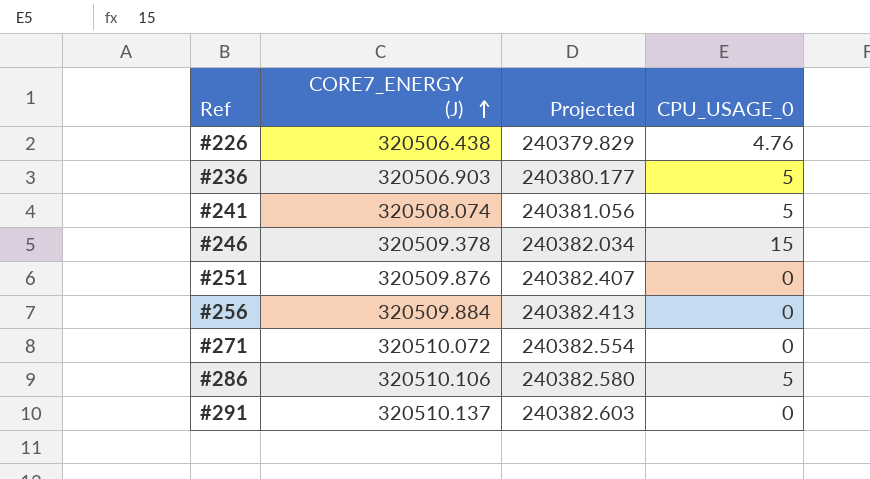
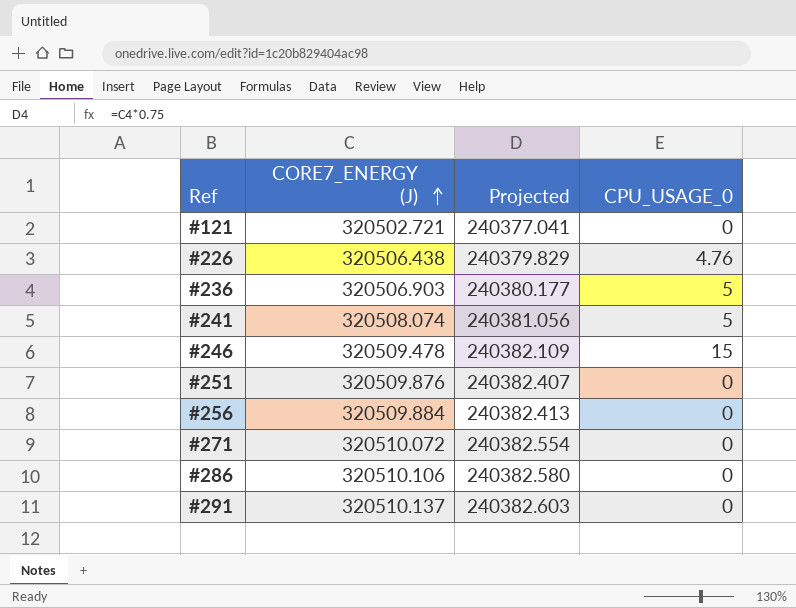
row #121: none -> 320502.721 | 240377.041 | 0
#246 | CORE7_ENERGY (J): 320509.378 -> 320509.478
#246 | Projected: 240382.034 -> 240382.109
#286 | CPU_USAGE_0: 5 -> 0

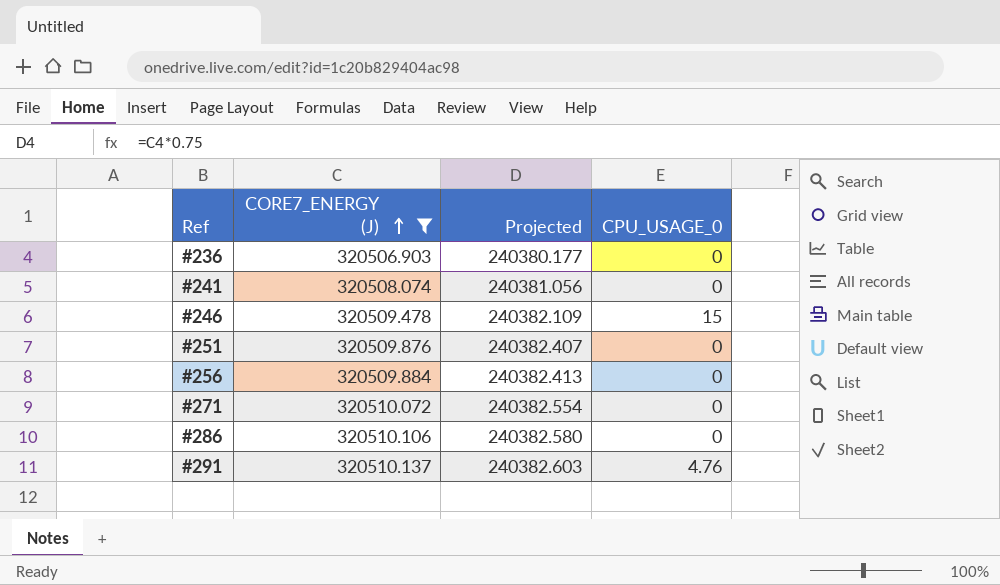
filter: none -> CORE7_ENERGY (J) >= 320506.903
#236 | CPU_USAGE_0: 5 -> 0
#241 | CPU_USAGE_0: 5 -> 0
#291 | CPU_USAGE_0: 0 -> 4.76

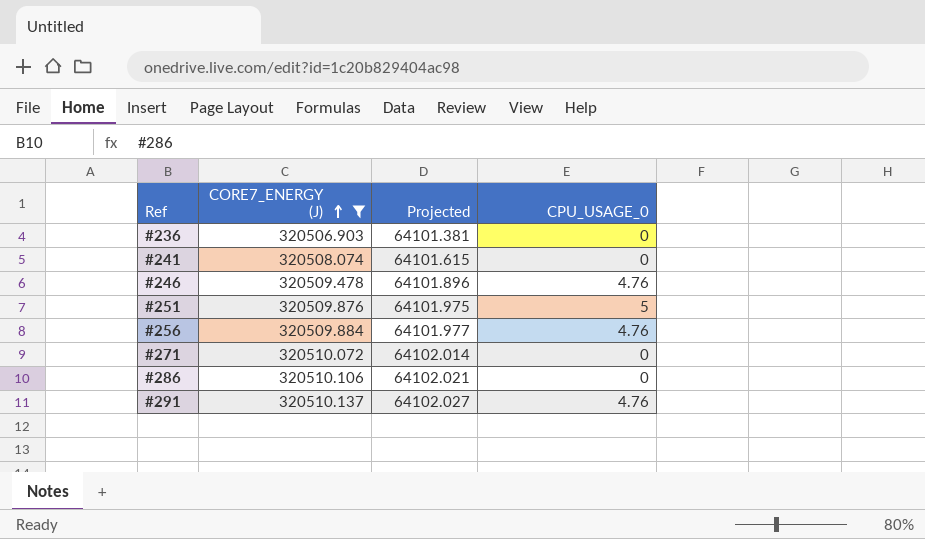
column Projected | formula: [CORE7_ENERGY (J)] * 0.75 -> [CORE7_ENERGY (J)] * 0.2
#246 | CPU_USAGE_0: 15 -> 4.76
#251 | CPU_USAGE_0: 0 -> 5
#256 | CPU_USAGE_0: 0 -> 4.76

